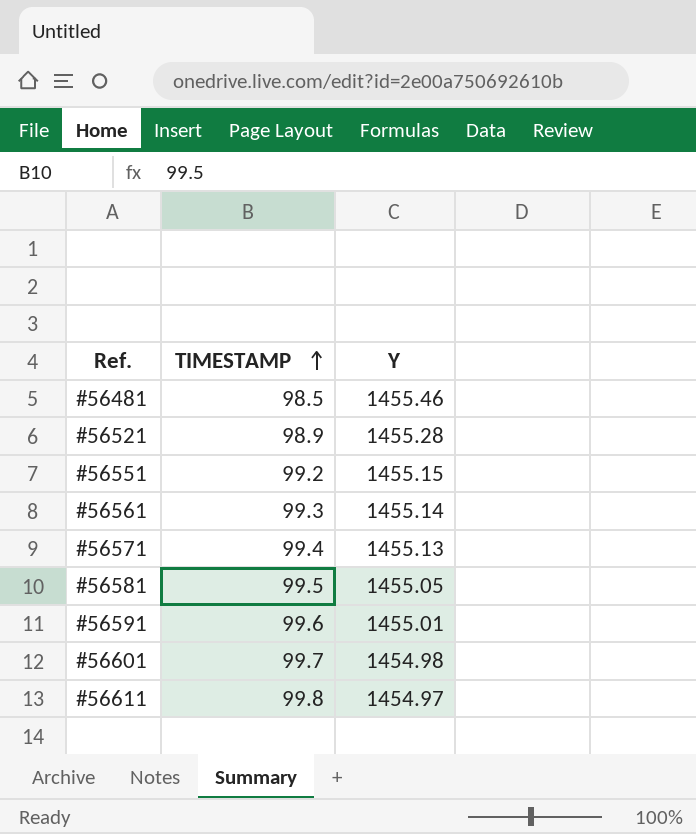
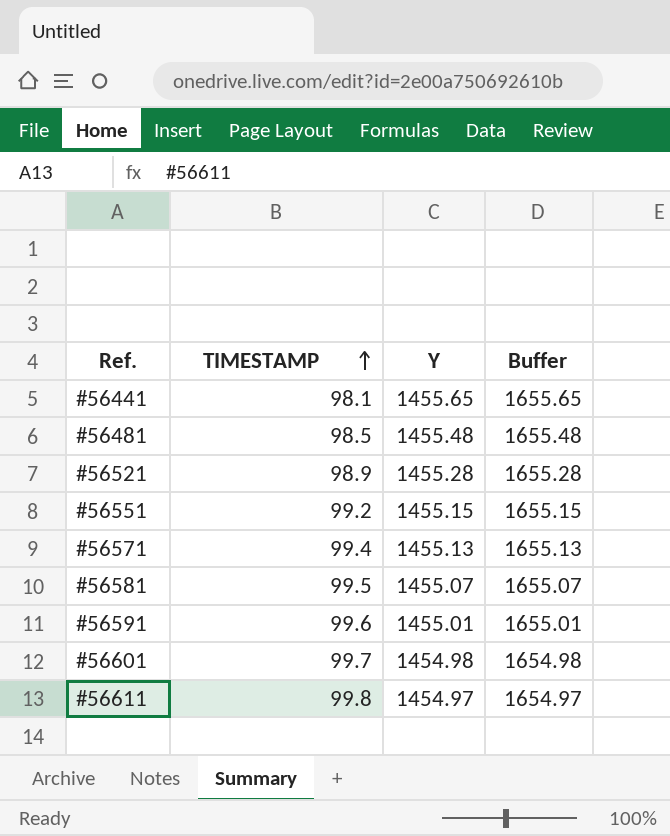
column Buffer | formula: none -> [Y] + 200
row #56561: 99.3 | 1455.14 -> none
row #56441: none -> 98.1 | 1455.65 | 1655.65
#56481 | Y: 1455.46 -> 1455.48
#56581 | Y: 1455.05 -> 1455.07

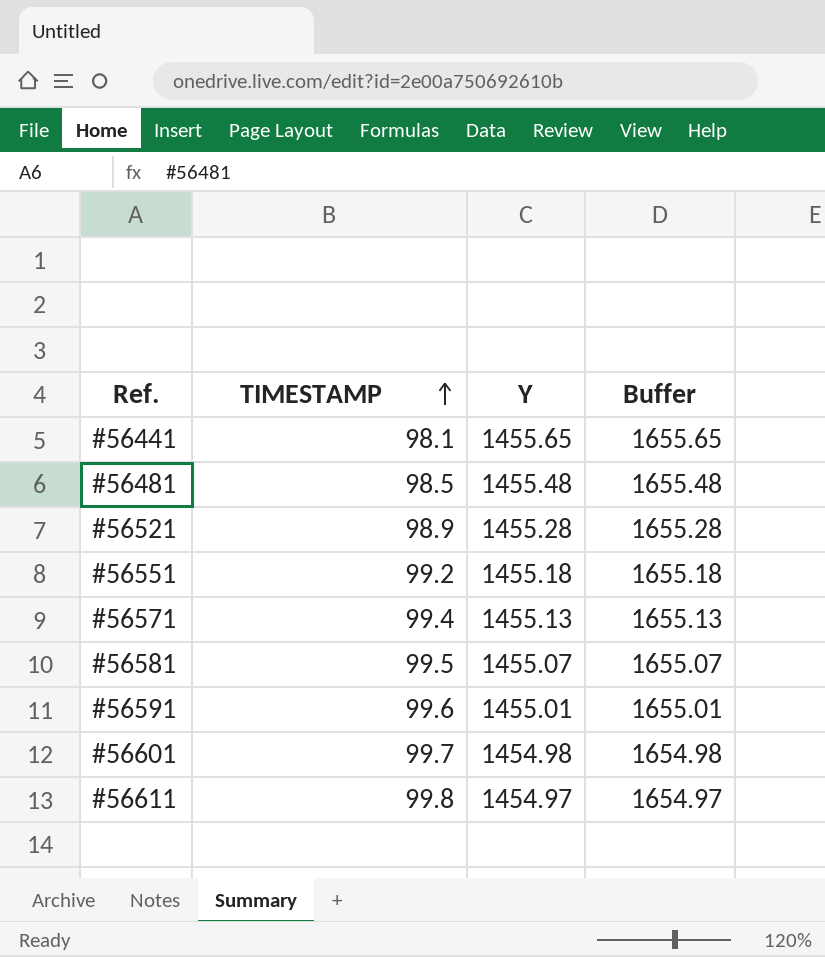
#56551 | Y: 1455.15 -> 1455.18
#56551 | Buffer: 1655.15 -> 1655.18

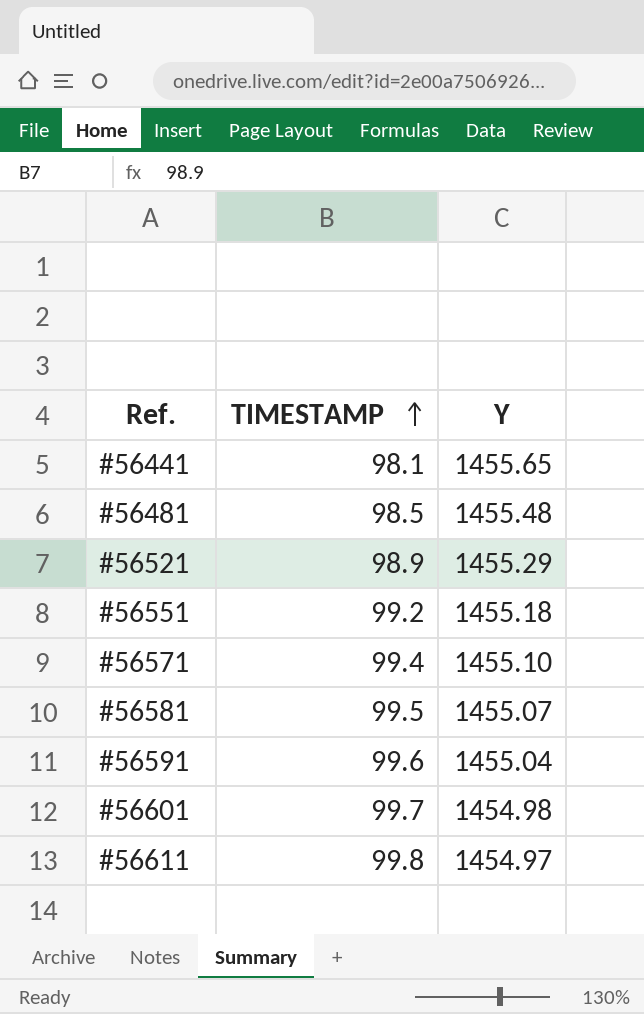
column Buffer | formula: [Y] + 200 -> none
#56521 | Y: 1455.28 -> 1455.29
#56571 | Y: 1455.13 -> 1455.10
#56591 | Y: 1455.01 -> 1455.04

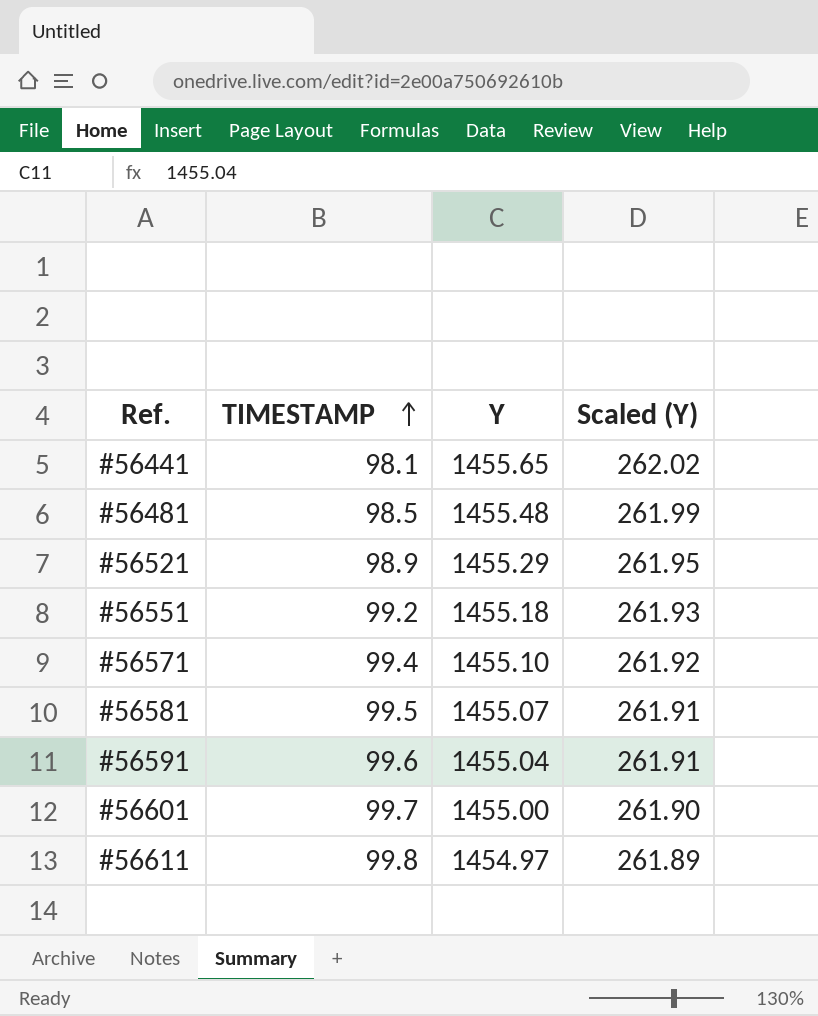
column Scaled (Y) | formula: none -> [Y] * 0.18
#56601 | Y: 1454.98 -> 1455.00

